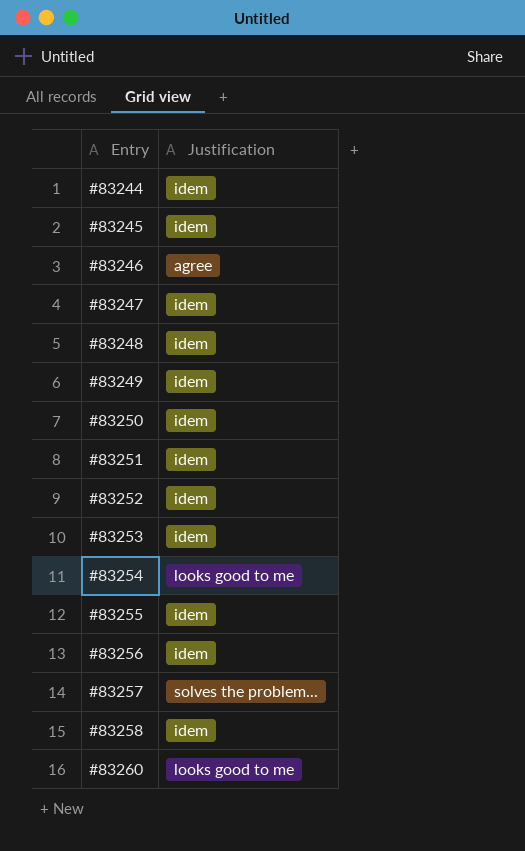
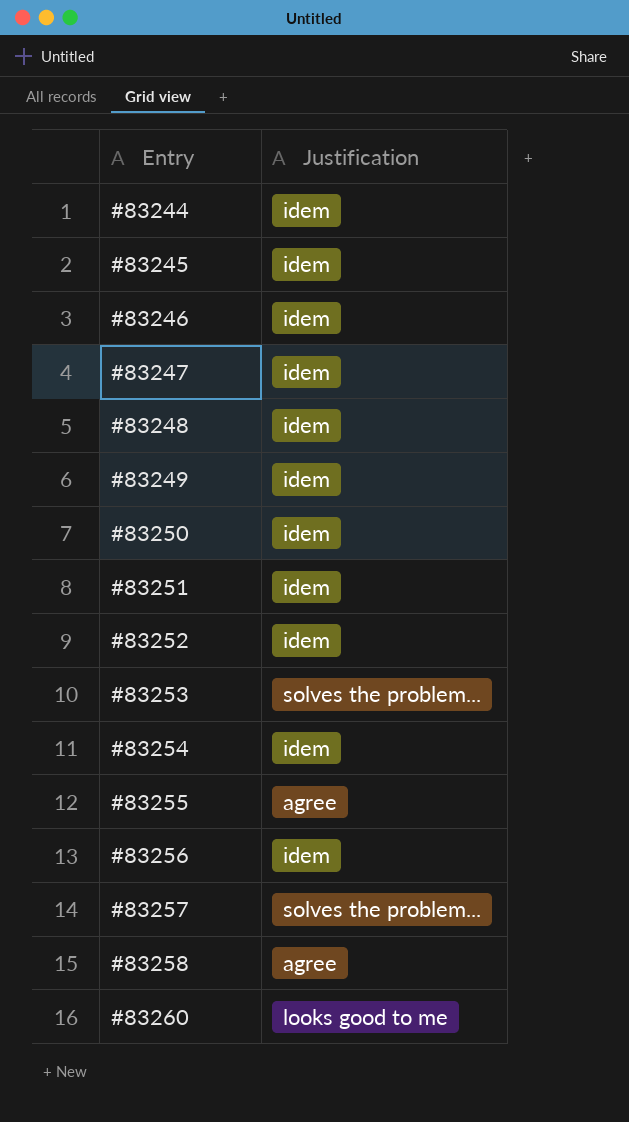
#83246 | Justification: agree -> idem
#83253 | Justification: idem -> solves the problem...
#83254 | Justification: looks good to me -> idem
#83255 | Justification: idem -> agree
#83258 | Justification: idem -> agree

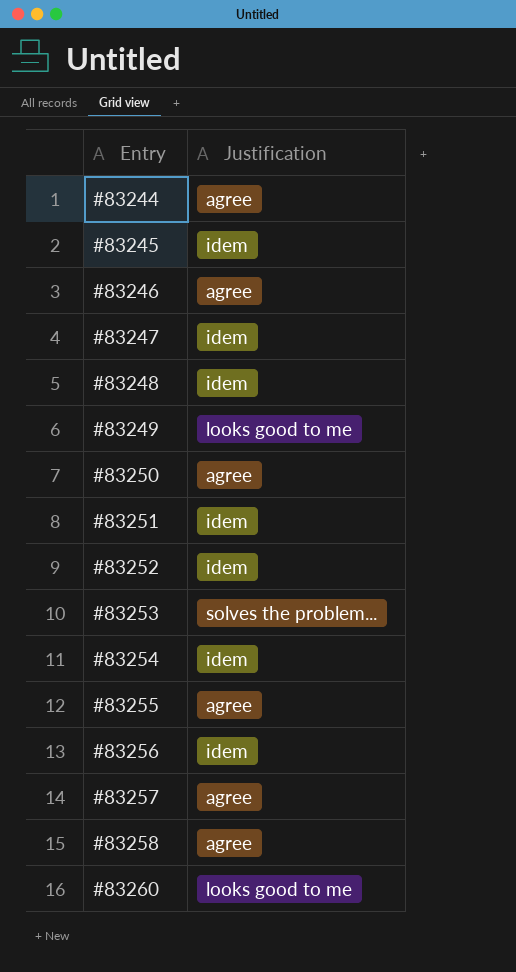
#83244 | Justification: idem -> agree
#83246 | Justification: idem -> agree
#83249 | Justification: idem -> looks good to me
#83250 | Justification: idem -> agree
#83257 | Justification: solves the problem... -> agree

